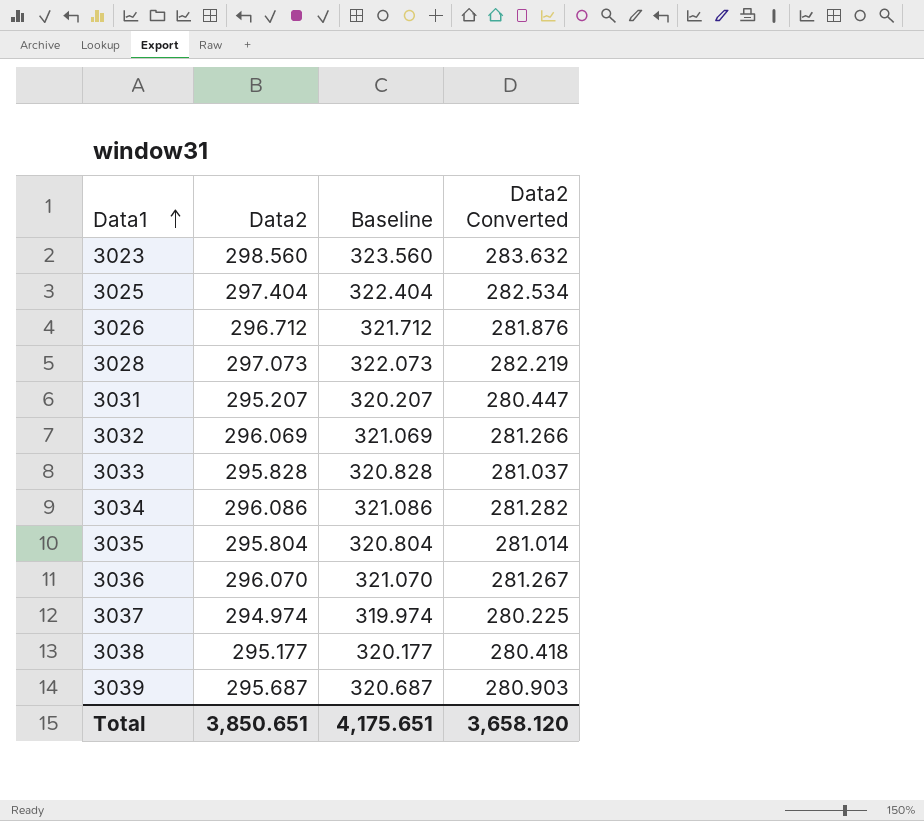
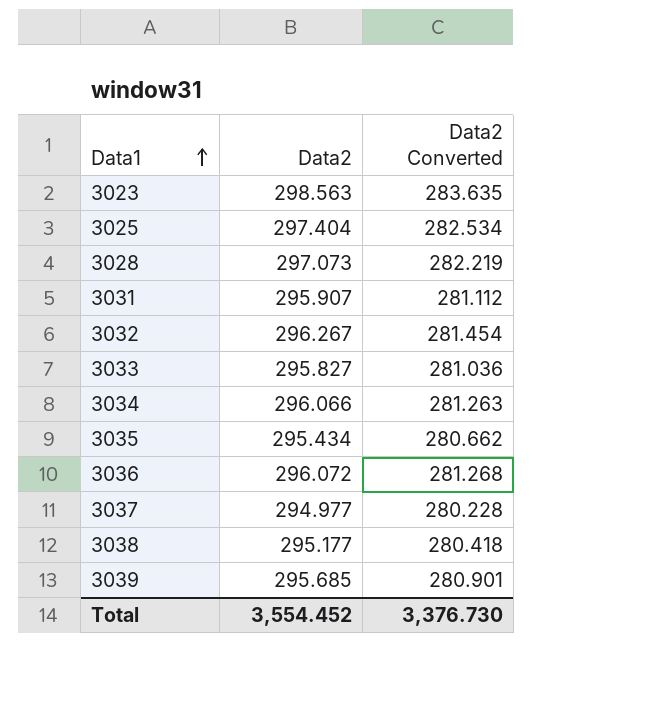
column Baseline | formula: [Data2] + 25 -> none
row 3026: 296.712 | 321.712 | 281.876 -> none
3023 | Data2: 298.560 -> 298.563
3023 | Data2 Converted: 283.632 -> 283.635
3031 | Data2: 295.207 -> 295.907
3031 | Data2 Converted: 280.447 -> 281.112
3032 | Data2: 296.069 -> 296.267
3032 | Data2 Converted: 281.266 -> 281.454
3033 | Data2: 295.828 -> 295.827
3033 | Data2 Converted: 281.037 -> 281.036
3034 | Data2: 296.086 -> 296.066
3034 | Data2 Converted: 281.282 -> 281.263
3035 | Data2: 295.804 -> 295.434
3035 | Data2 Converted: 281.014 -> 280.662
3036 | Data2: 296.070 -> 296.072
3036 | Data2 Converted: 281.267 -> 281.268
3037 | Data2: 294.974 -> 294.977
3037 | Data2 Converted: 280.225 -> 280.228
3039 | Data2: 295.687 -> 295.685
3039 | Data2 Converted: 280.903 -> 280.901
Total | Data2: 3,850.651 -> 3,554.452
Total | Data2 Converted: 3,658.120 -> 3,376.730

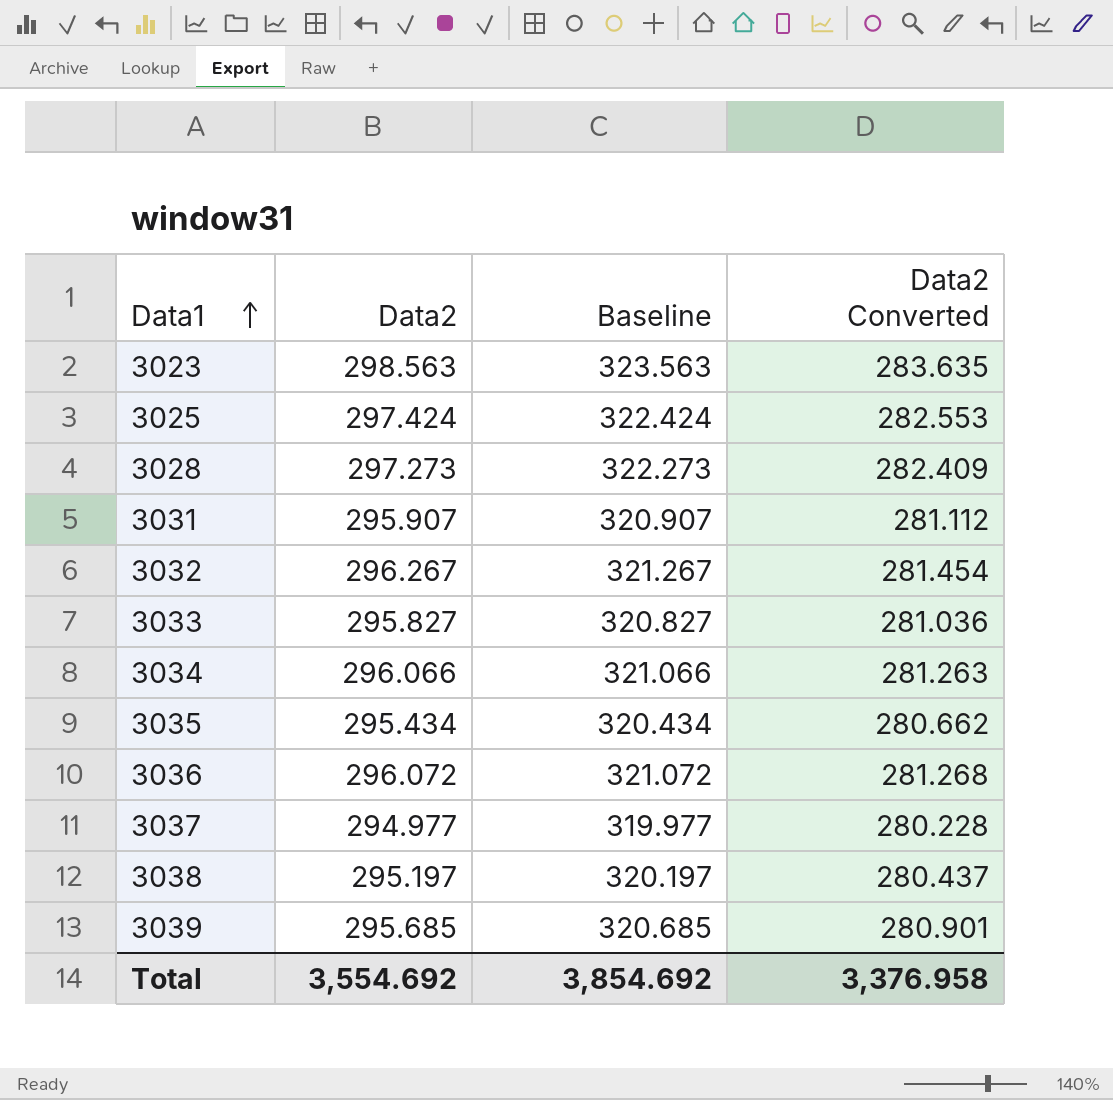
column Baseline | formula: none -> [Data2] + 25
3025 | Data2: 297.404 -> 297.424
3025 | Data2 Converted: 282.534 -> 282.553
3028 | Data2: 297.073 -> 297.273
3028 | Data2 Converted: 282.219 -> 282.409
3038 | Data2: 295.177 -> 295.197
3038 | Data2 Converted: 280.418 -> 280.437
Total | Data2: 3,554.452 -> 3,554.692
Total | Data2 Converted: 3,376.730 -> 3,376.958

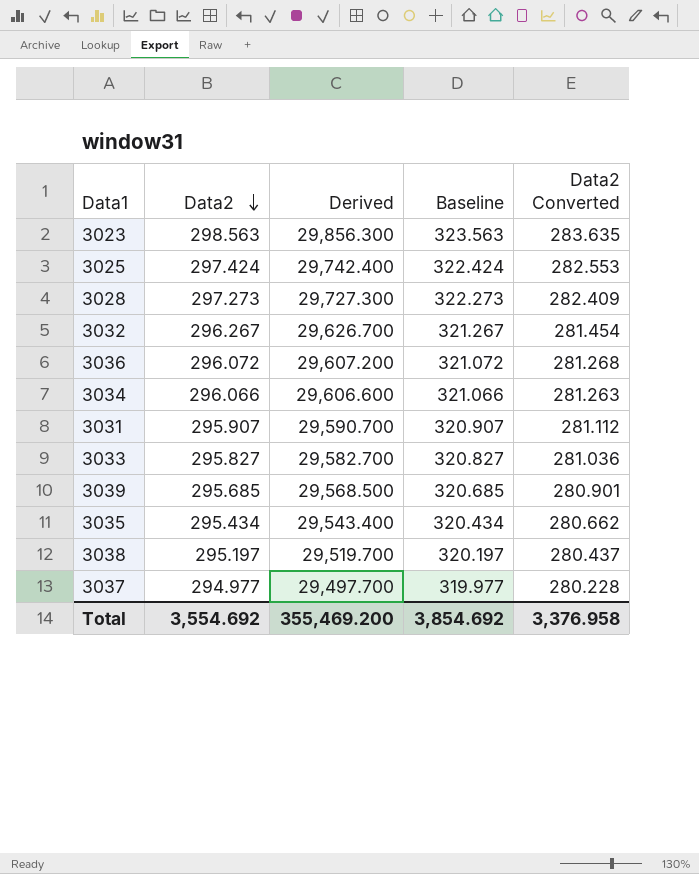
row order: Data1 ascending -> Data2 descending
column Derived | formula: none -> [Data2] * 100

